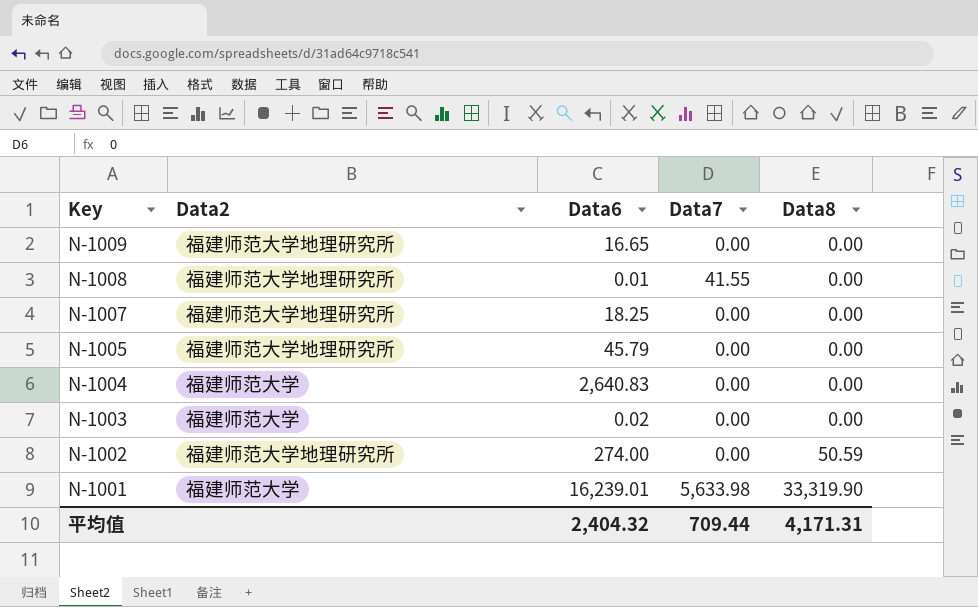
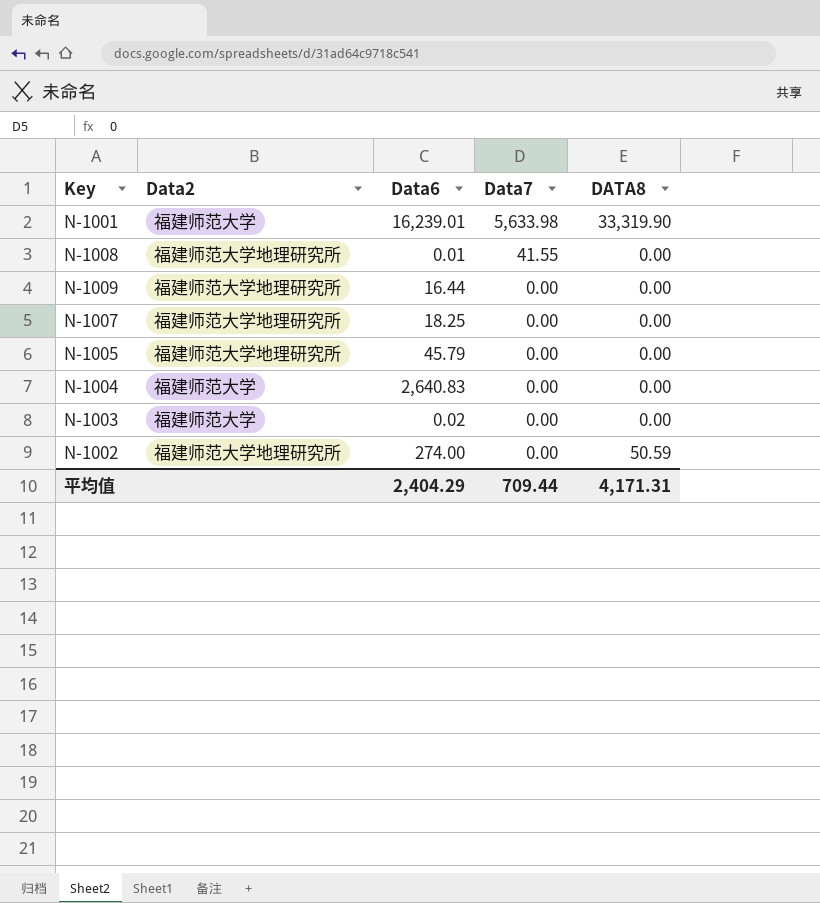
row order: Key descending -> Data7 descending
column name: Data8 -> DATA8
N-1009 | Data6: 16.65 -> 16.44
平均值 | Data6: 2,404.32 -> 2,404.29

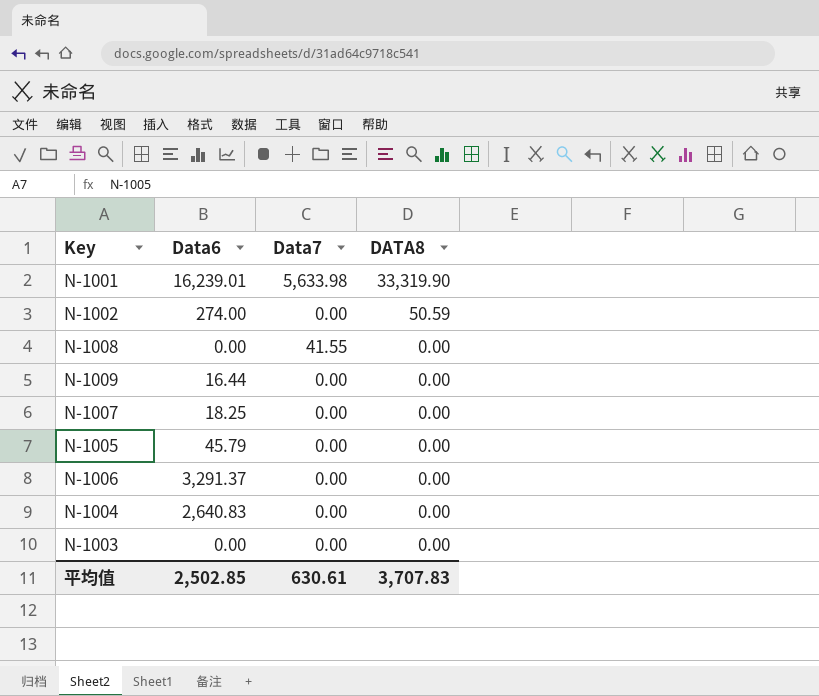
row order: Data7 descending -> DATA8 descending
column Data2 | position: 2 -> none
N-1008 | Data6: 0.01 -> 0.00
row N-1006: none -> 3,291.37 | 0.00 | 0.00
N-1003 | Data6: 0.02 -> 0.00
平均值 | Data6: 2,404.29 -> 2,502.85
平均值 | Data7: 709.44 -> 630.61
平均值 | DATA8: 4,171.31 -> 3,707.83

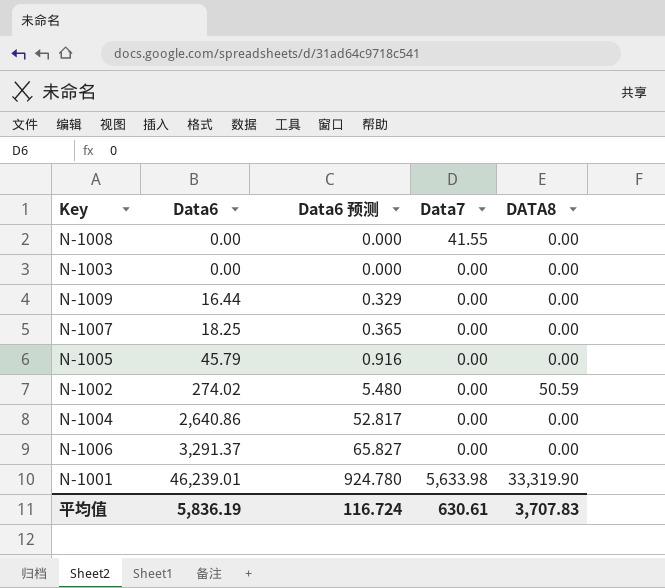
row order: DATA8 descending -> Data6 ascending
column Data6 预测 | formula: none -> [Data6] * 0.02
N-1002 | Data6: 274.00 -> 274.02
N-1004 | Data6: 2,640.83 -> 2,640.86
N-1001 | Data6: 16,239.01 -> 46,239.01
平均值 | Data6: 2,502.85 -> 5,836.19

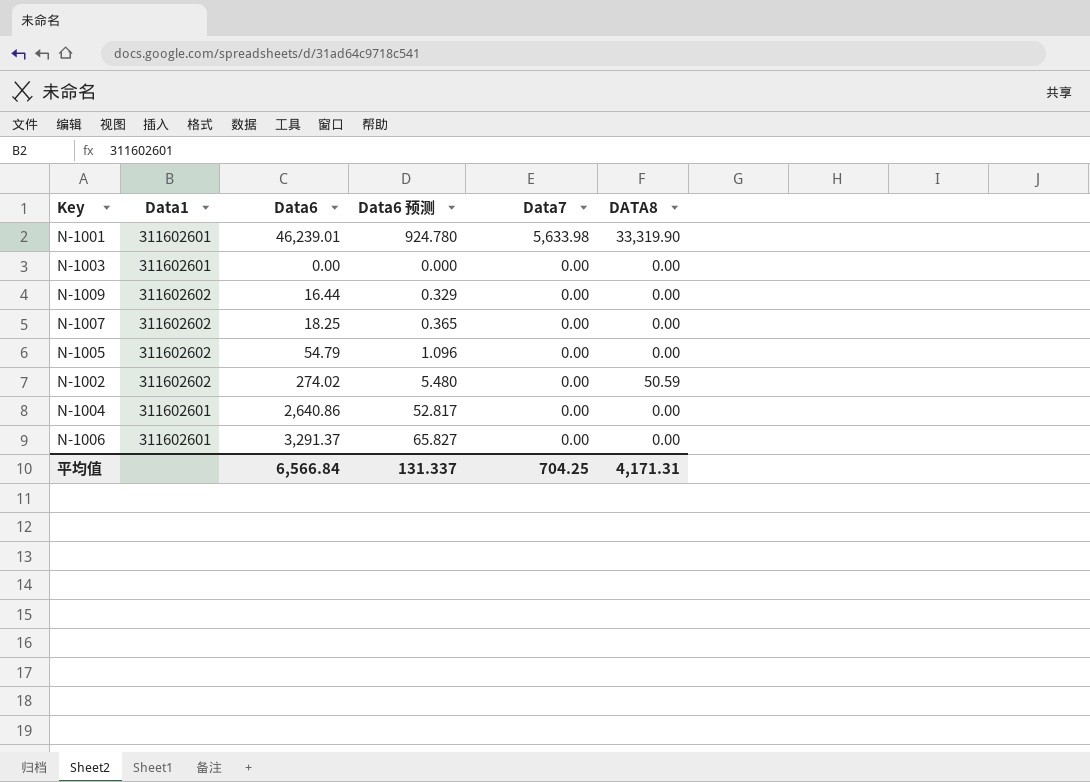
row order: Data6 ascending -> Data7 descending
column Data1 | position: none -> 2
row N-1008: 0.00 | 0.000 | 41.55 | 0.00 -> none
N-1005 | Data6: 45.79 -> 54.79
N-1005 | Data6 预测: 0.916 -> 1.096
平均值 | Data6: 5,836.19 -> 6,566.84
平均值 | Data6 预测: 116.724 -> 131.337
平均值 | Data7: 630.61 -> 704.25
平均值 | DATA8: 3,707.83 -> 4,171.31

